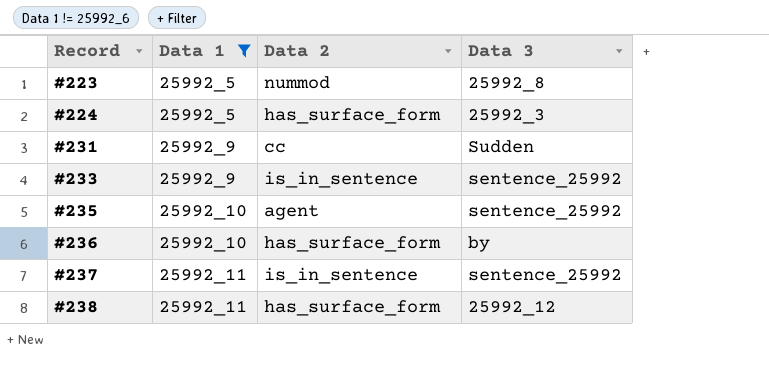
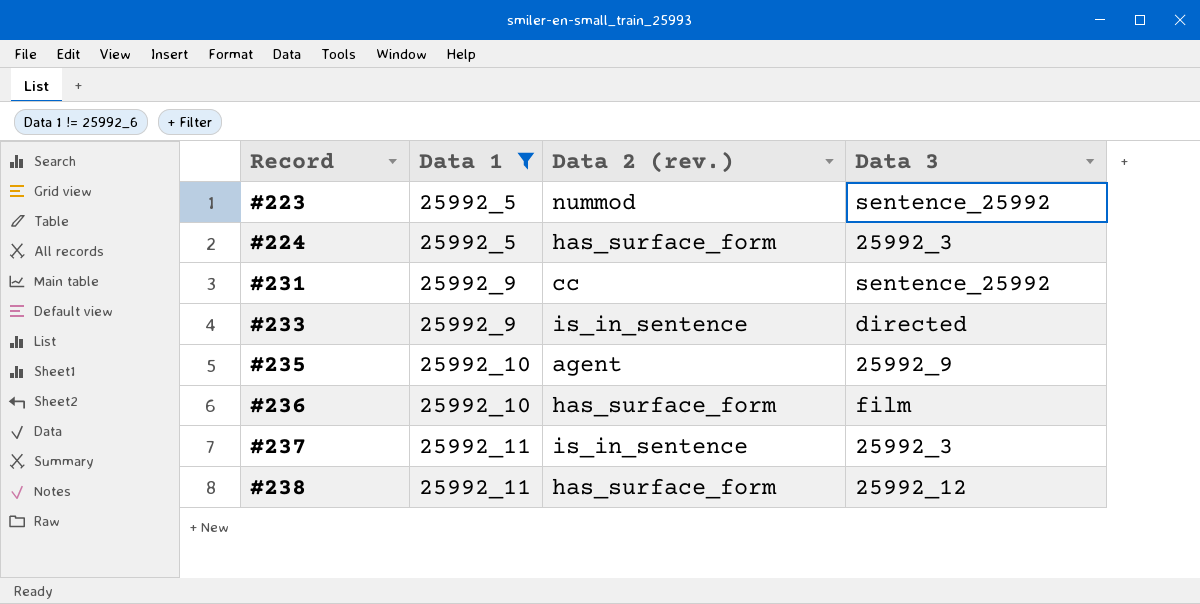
column name: Data 2 -> Data 2 (rev.)
#223 | Data 3: 25992_8 -> sentence_25992
#231 | Data 3: Sudden -> sentence_25992
#233 | Data 3: sentence_25992 -> directed
#235 | Data 3: sentence_25992 -> 25992_9
#236 | Data 3: by -> film
#237 | Data 3: sentence_25992 -> 25992_3

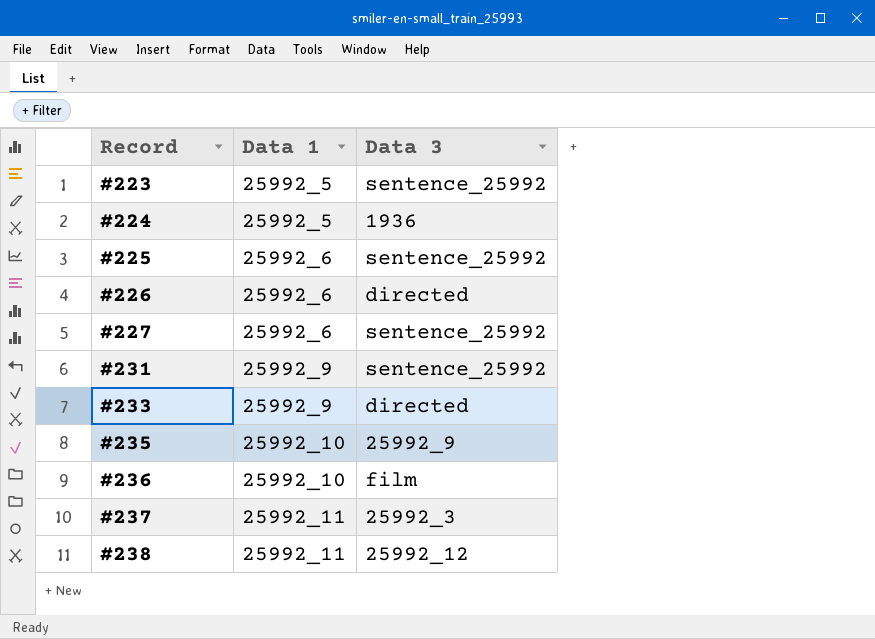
filter: Data 1 != 25992_6 -> none
column Data 2 (rev.) | position: 3 -> none
#224 | Data 3: 25992_3 -> 1936

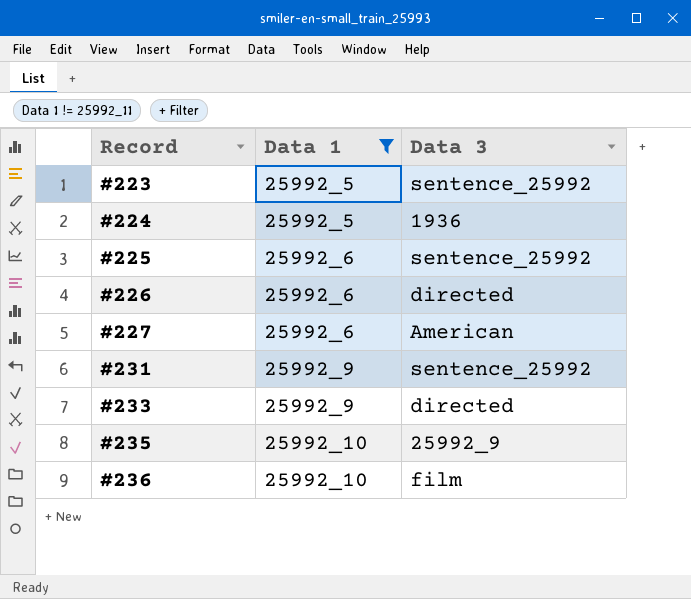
filter: none -> Data 1 != 25992_11
#227 | Data 3: sentence_25992 -> American

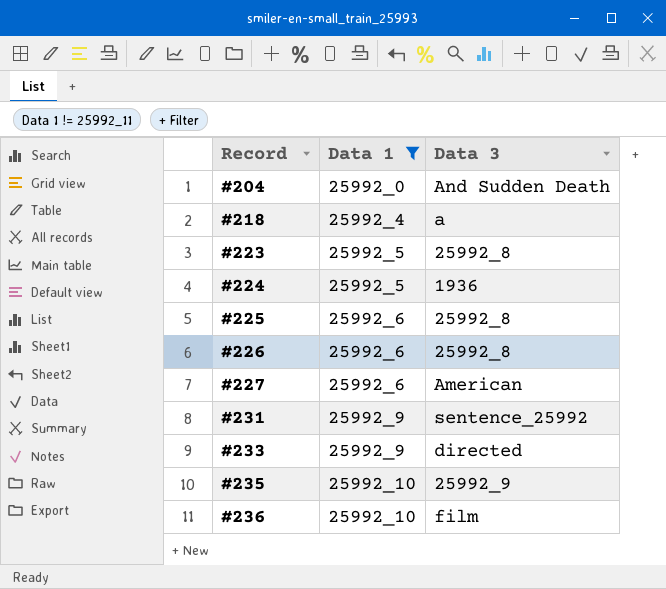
row #204: none -> 25992_0 | And Sudden Death
row #218: none -> 25992_4 | a
#223 | Data 3: sentence_25992 -> 25992_8
#225 | Data 3: sentence_25992 -> 25992_8
#226 | Data 3: directed -> 25992_8

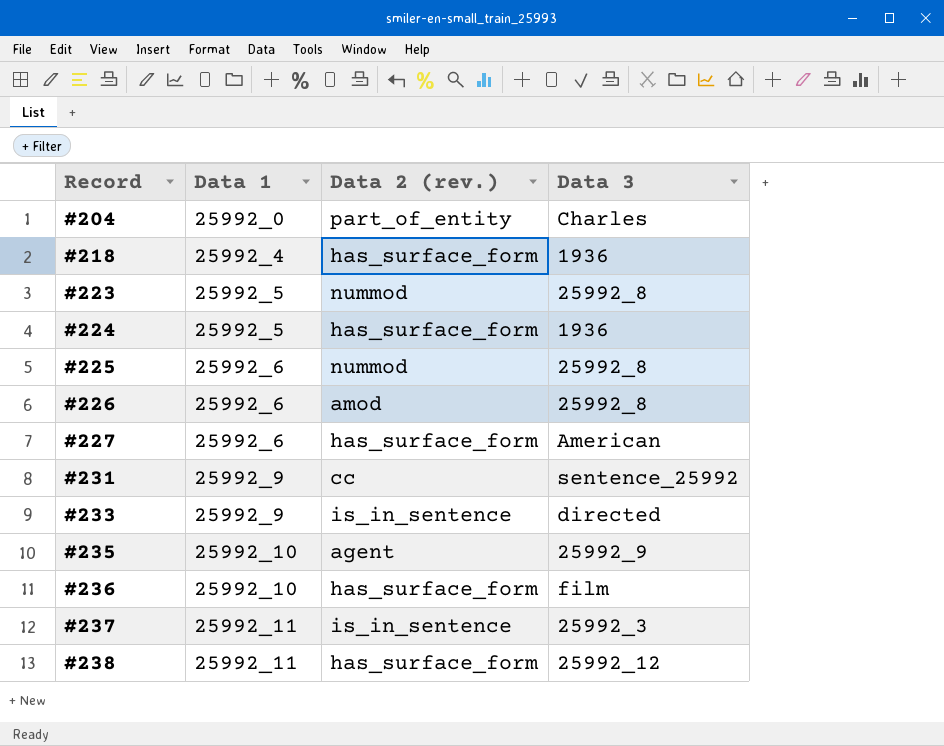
filter: Data 1 != 25992_11 -> none
column Data 2 (rev.) | position: none -> 3
#204 | Data 3: And Sudden Death -> Charles
#218 | Data 3: a -> 1936

